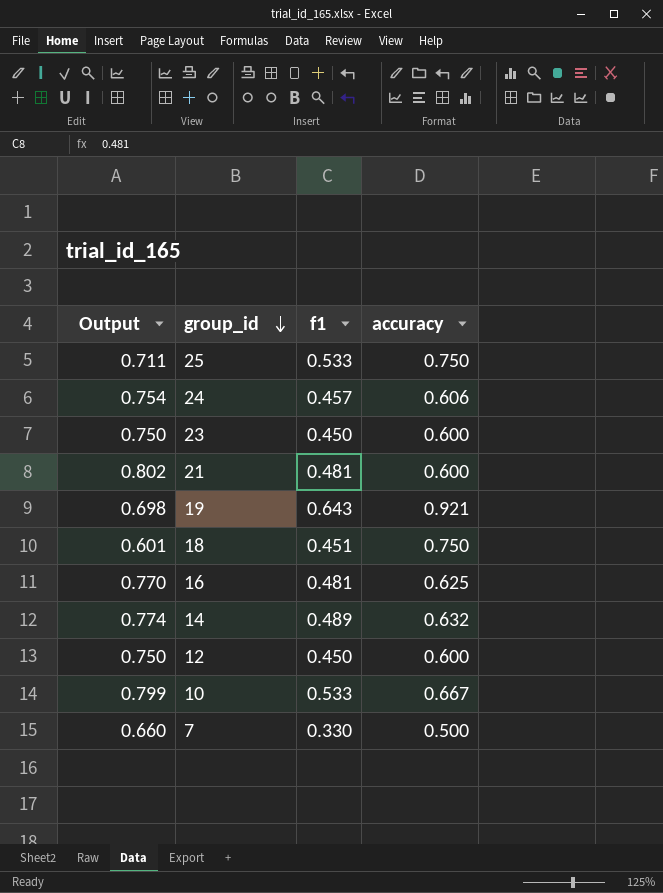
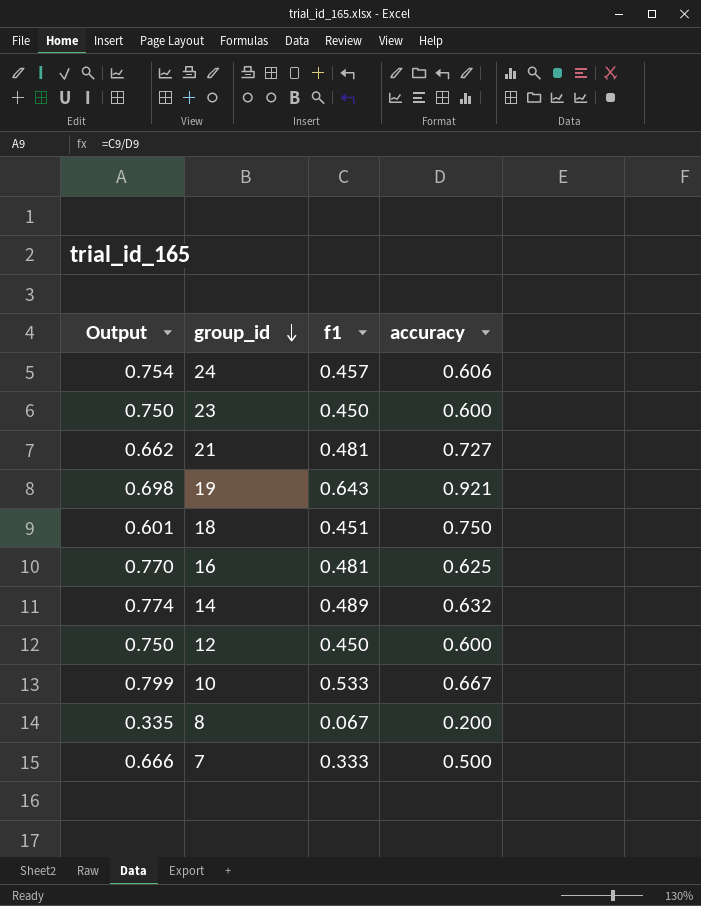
row 25: 0.711 | 0.533 | 0.750 -> none
21 | Output: 0.802 -> 0.662
21 | accuracy: 0.600 -> 0.727
row 8: none -> 0.335 | 0.067 | 0.200
7 | Output: 0.660 -> 0.666
7 | f1: 0.330 -> 0.333

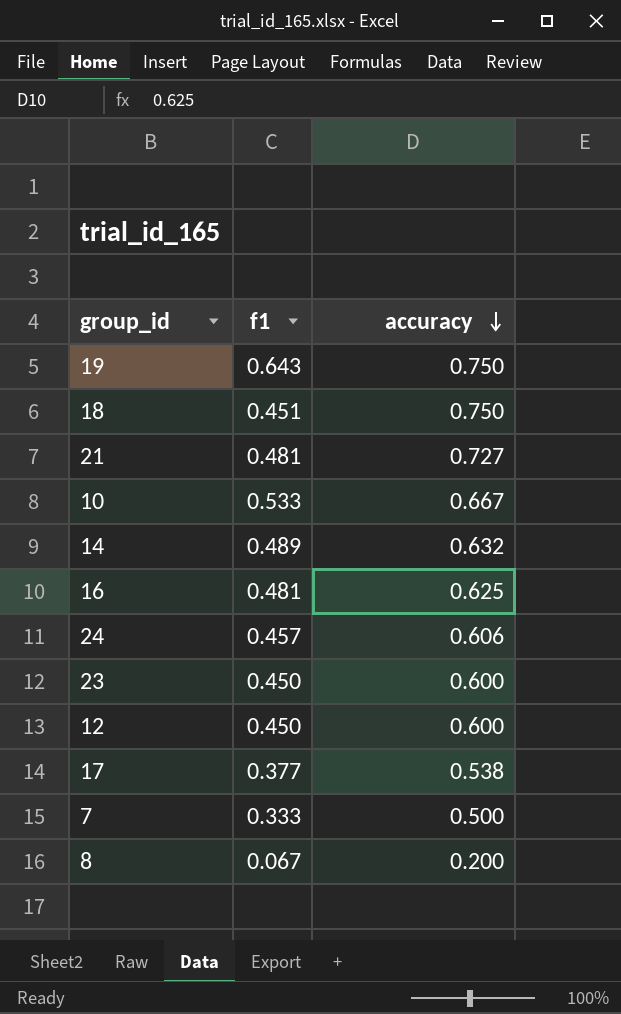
row order: group_id descending -> accuracy descending
column Output | formula: [f1] / [accuracy] -> none
19 | accuracy: 0.921 -> 0.750
row 17: none -> 0.377 | 0.538

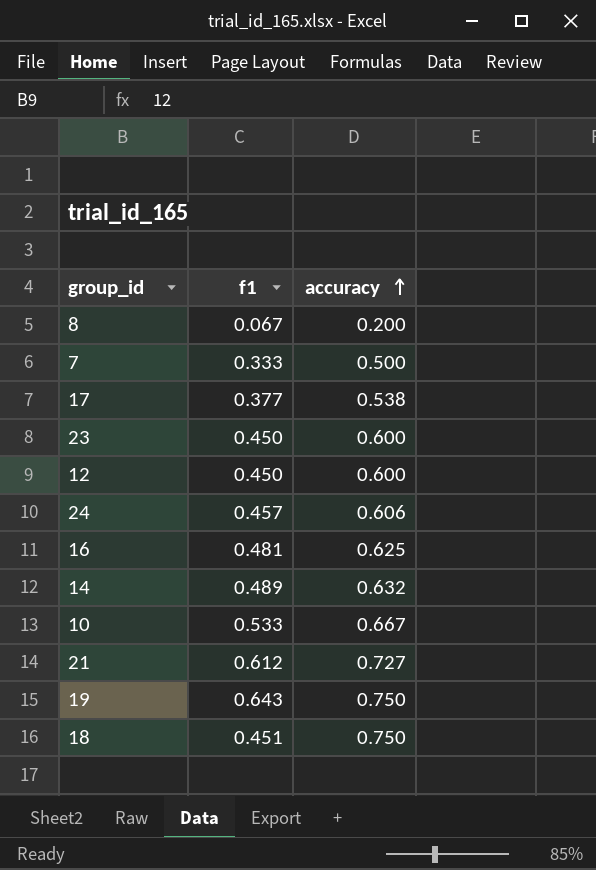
row order: accuracy descending -> accuracy ascending
21 | f1: 0.481 -> 0.612

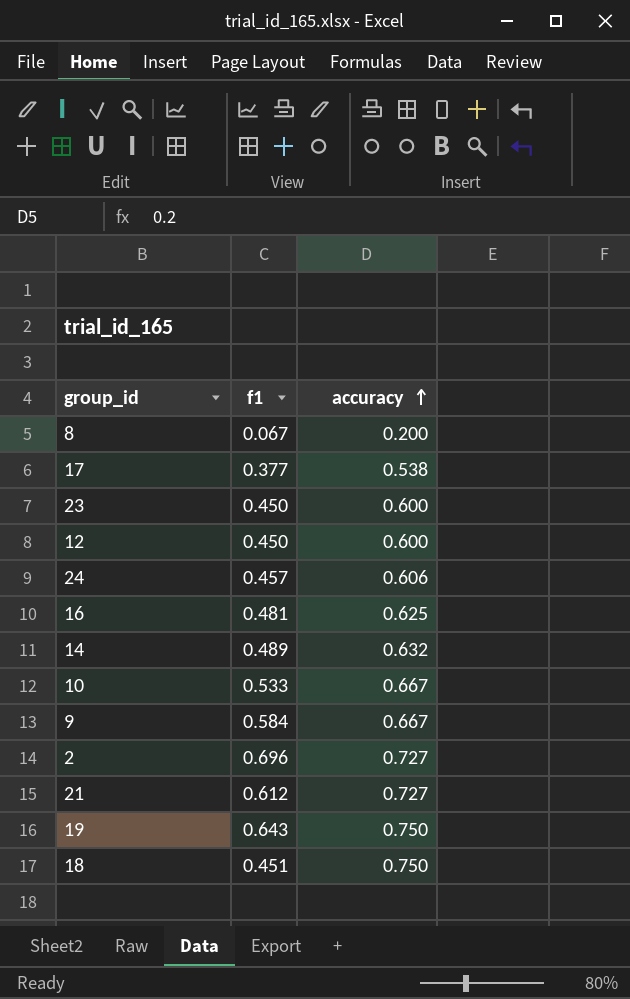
row 7: 0.333 | 0.500 -> none
row 9: none -> 0.584 | 0.667
row 2: none -> 0.696 | 0.727

